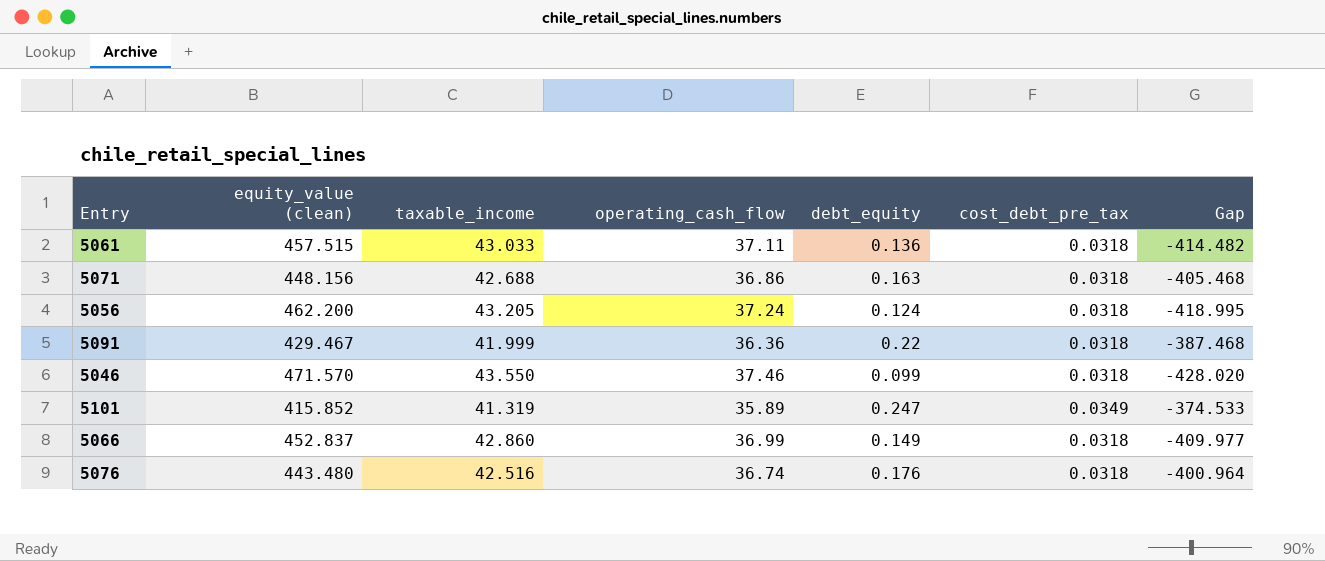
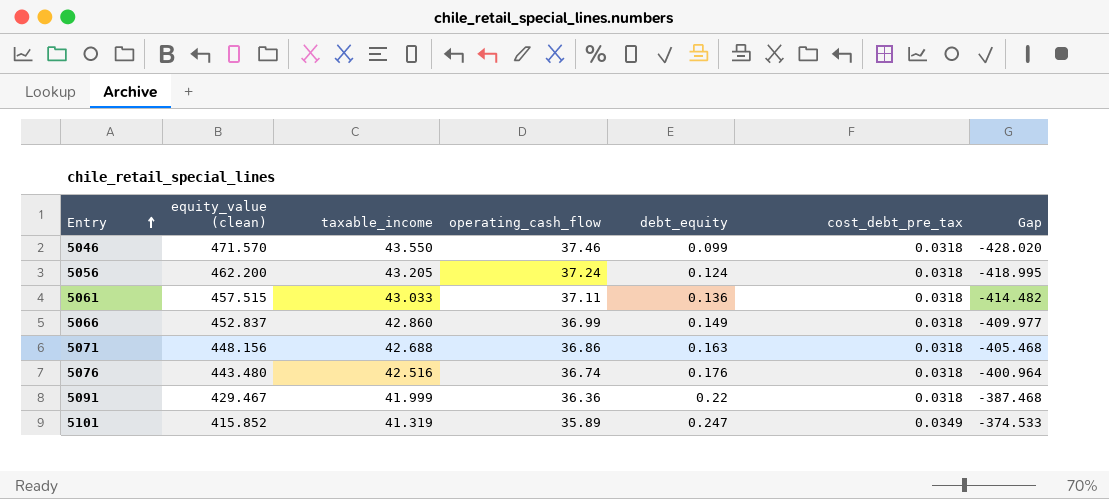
row order: none -> Entry ascending

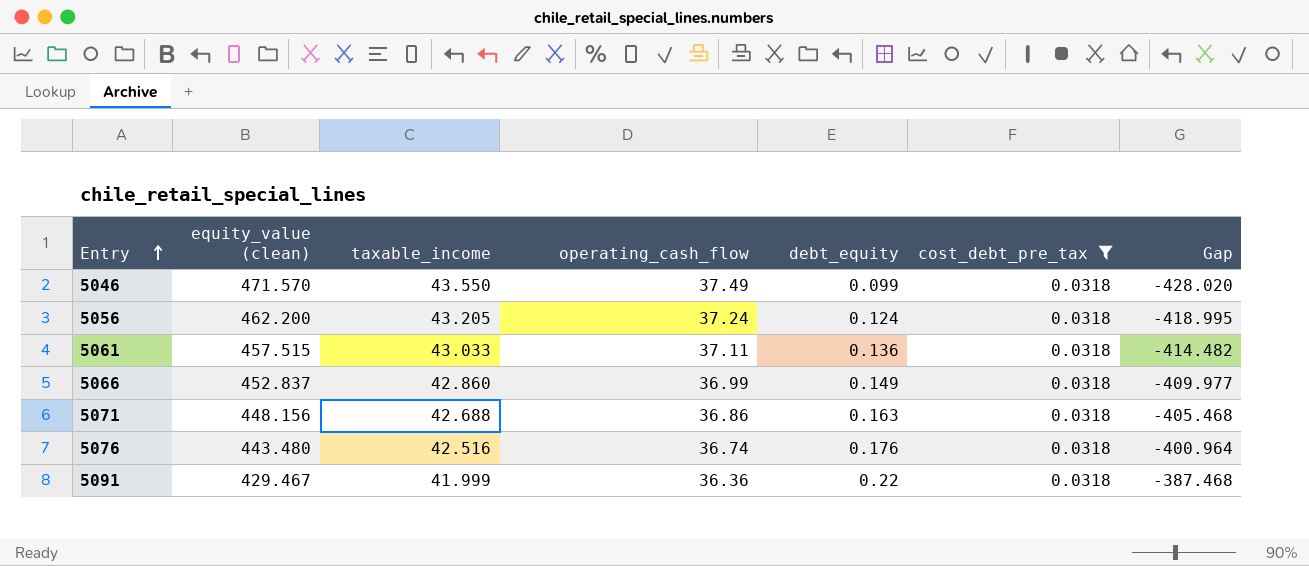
filter: none -> cost_debt_pre_tax = 0.0318
5046 | operating_cash_flow: 37.46 -> 37.49

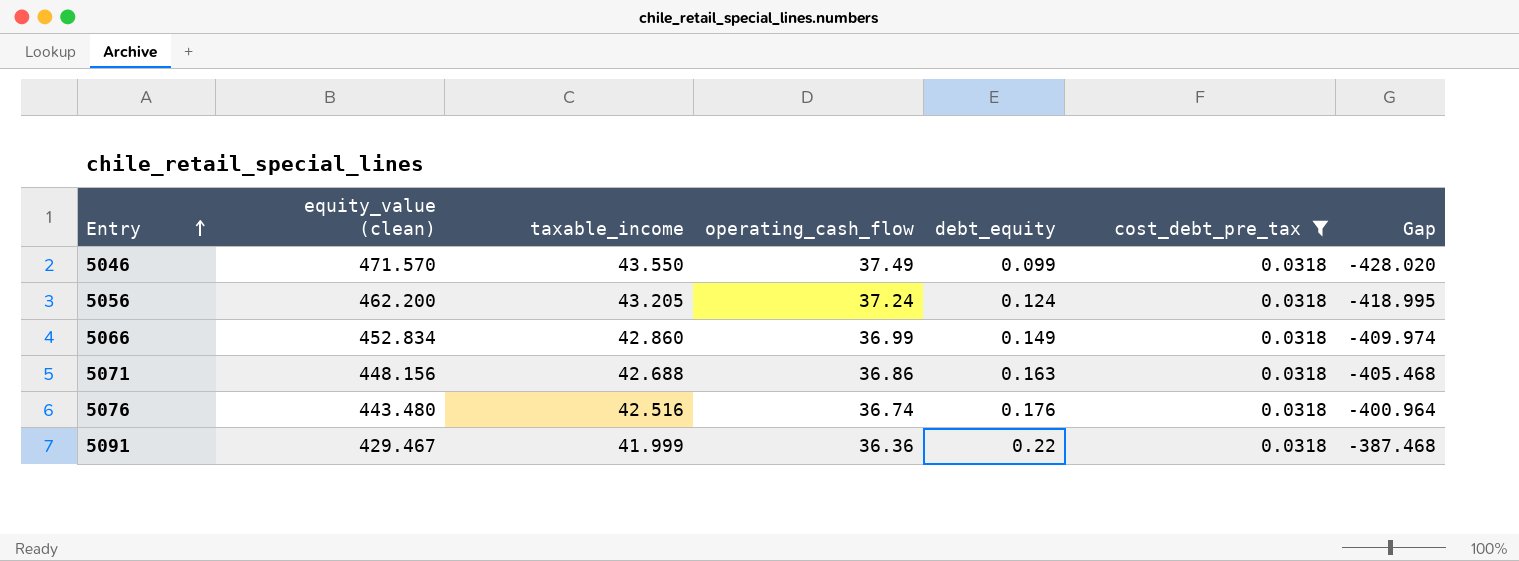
row 5061: 457.515 | 43.033 | 37.11 | 0.136 | 0.0318 | -414.482 -> none
5066 | equity_value (clean): 452.837 -> 452.834
5066 | Gap: -409.977 -> -409.974

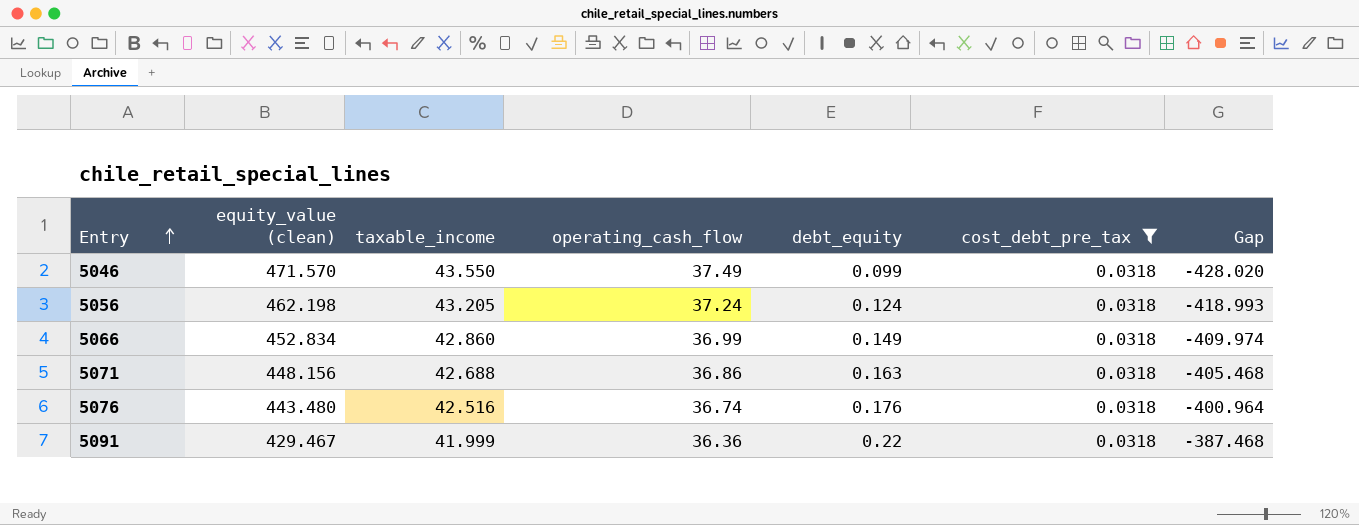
5056 | equity_value (clean): 462.200 -> 462.198
5056 | Gap: -418.995 -> -418.993

